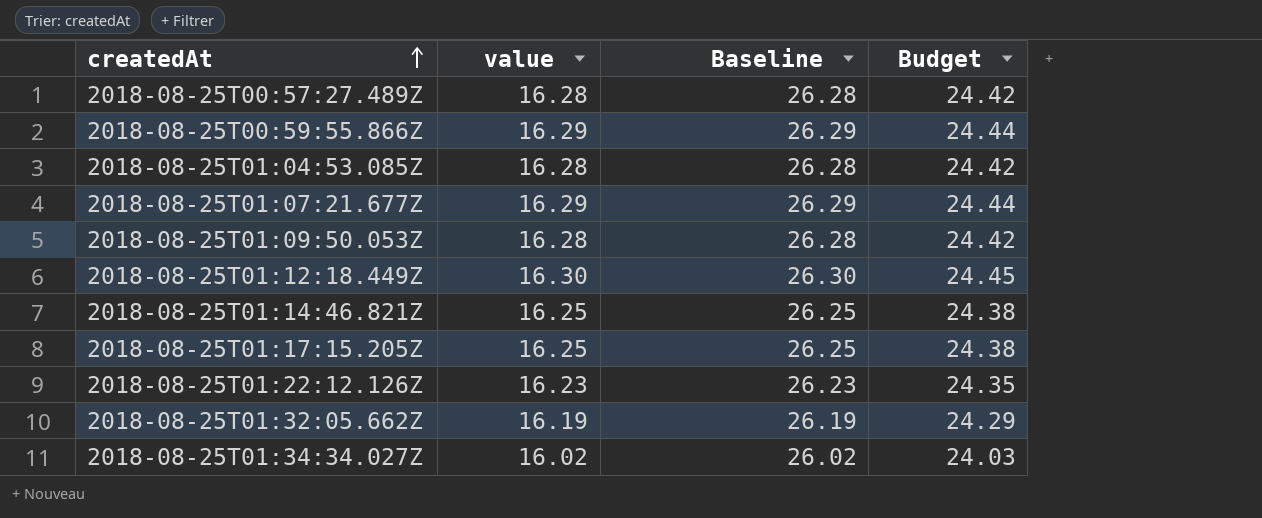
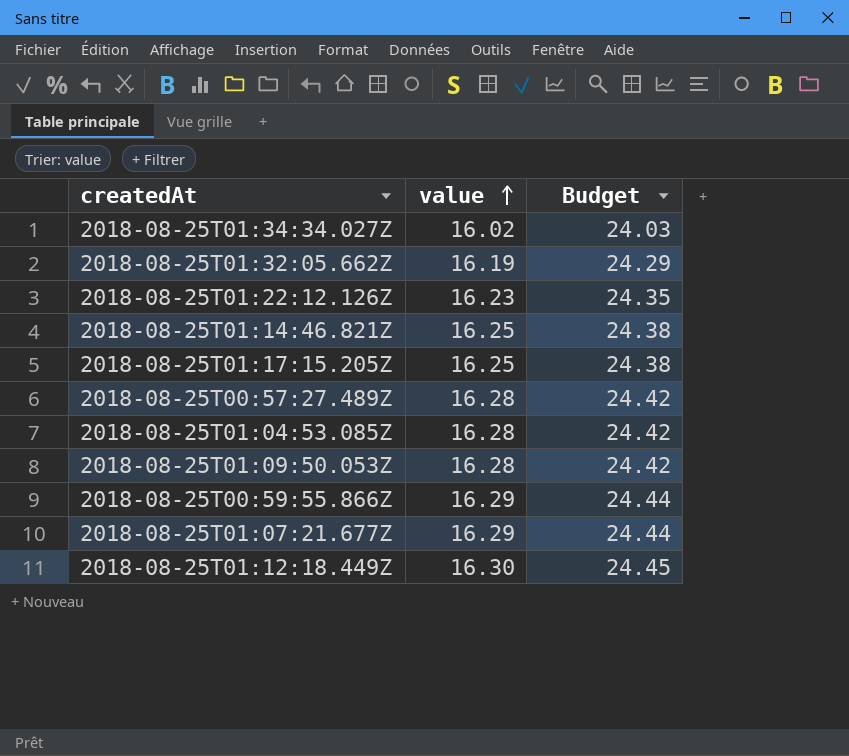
row order: createdAt ascending -> value ascending
column Baseline | formula: [value] + 10 -> none

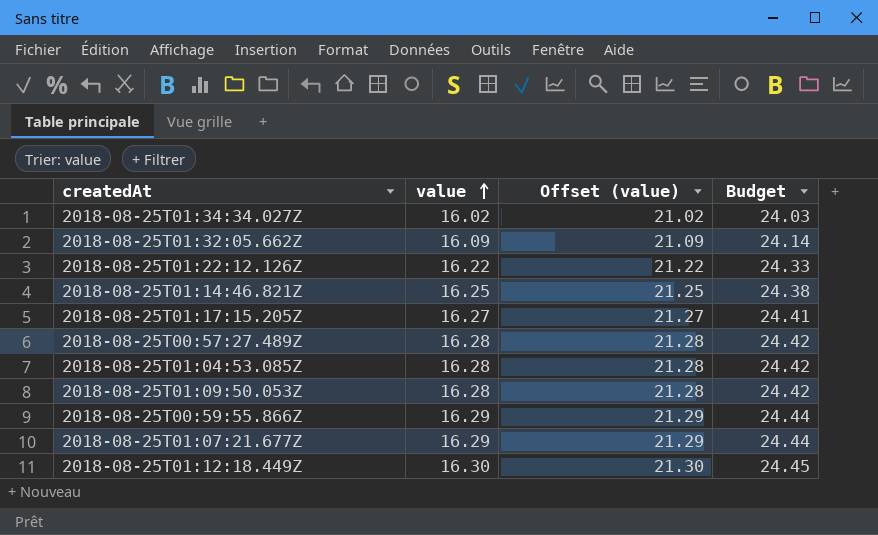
column Offset (value) | formula: none -> [value] + 5
2018-08-25T01:32:05.662Z | value: 16.19 -> 16.09
2018-08-25T01:32:05.662Z | Budget: 24.29 -> 24.14
2018-08-25T01:22:12.126Z | value: 16.23 -> 16.22
2018-08-25T01:22:12.126Z | Budget: 24.35 -> 24.33
2018-08-25T01:17:15.205Z | value: 16.25 -> 16.27
2018-08-25T01:17:15.205Z | Budget: 24.38 -> 24.41

